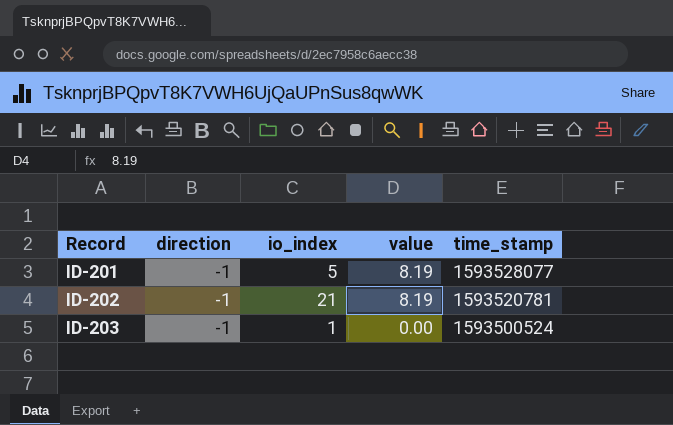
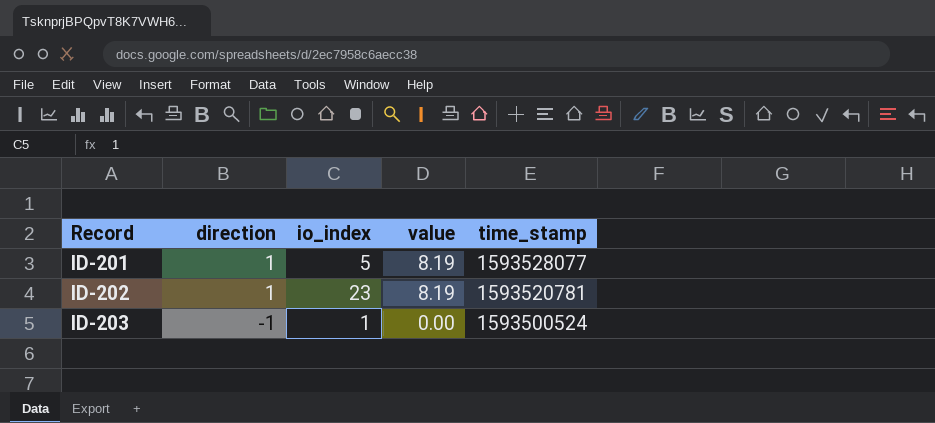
ID-201 | direction: -1 -> 1
ID-202 | direction: -1 -> 1
ID-202 | io_index: 21 -> 23

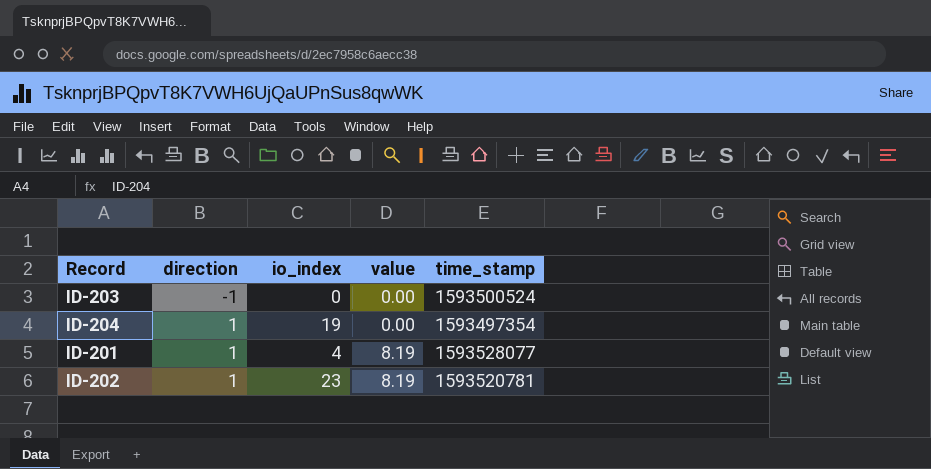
row order: Record ascending -> direction ascending
ID-203 | io_index: 1 -> 0
row ID-204: none -> 1 | 19 | 0.00 | 1593497354
ID-201 | io_index: 5 -> 4

